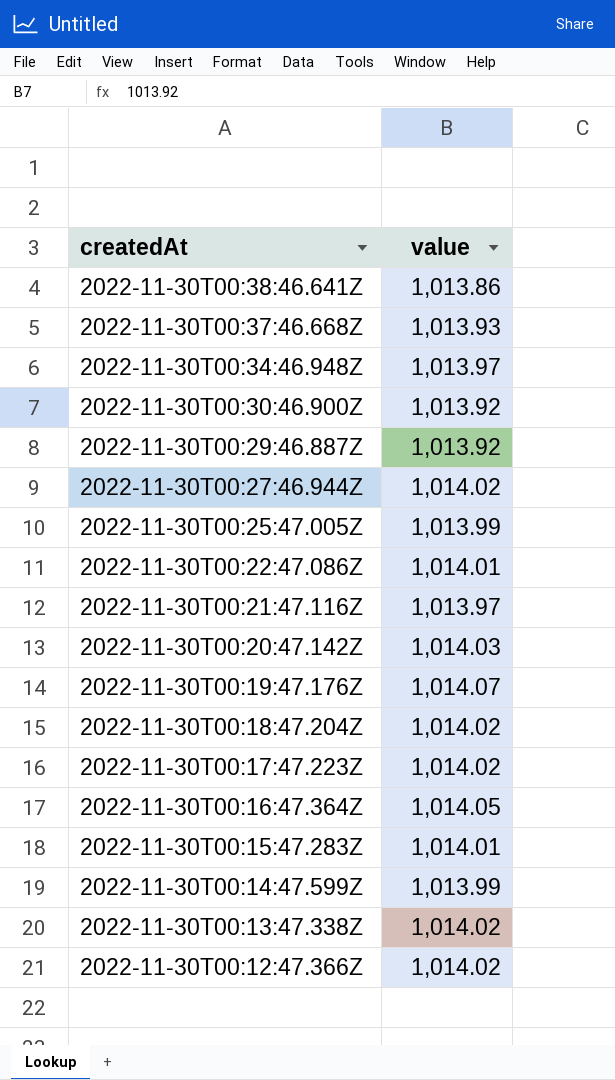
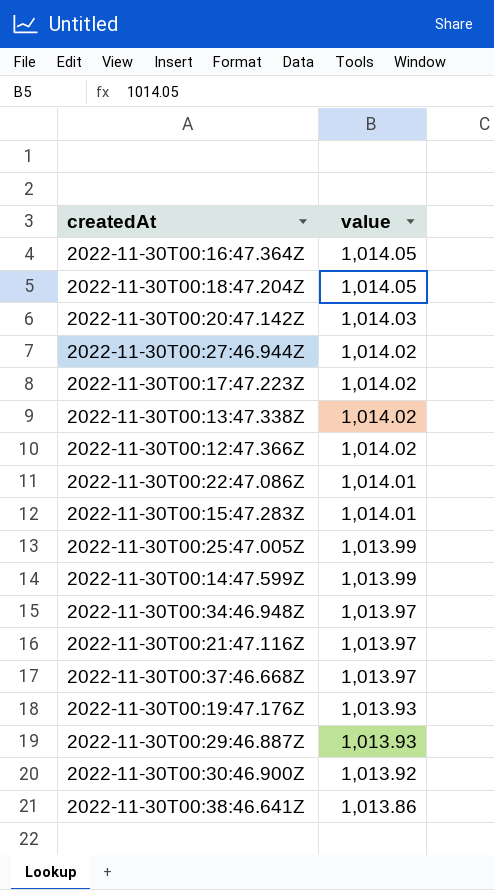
row order: createdAt descending -> value descending
2022-11-30T00:18:47.204Z | value: 1,014.02 -> 1,014.05
2022-11-30T00:37:46.668Z | value: 1,013.93 -> 1,013.97
2022-11-30T00:19:47.176Z | value: 1,014.07 -> 1,013.93
2022-11-30T00:29:46.887Z | value: 1,013.92 -> 1,013.93

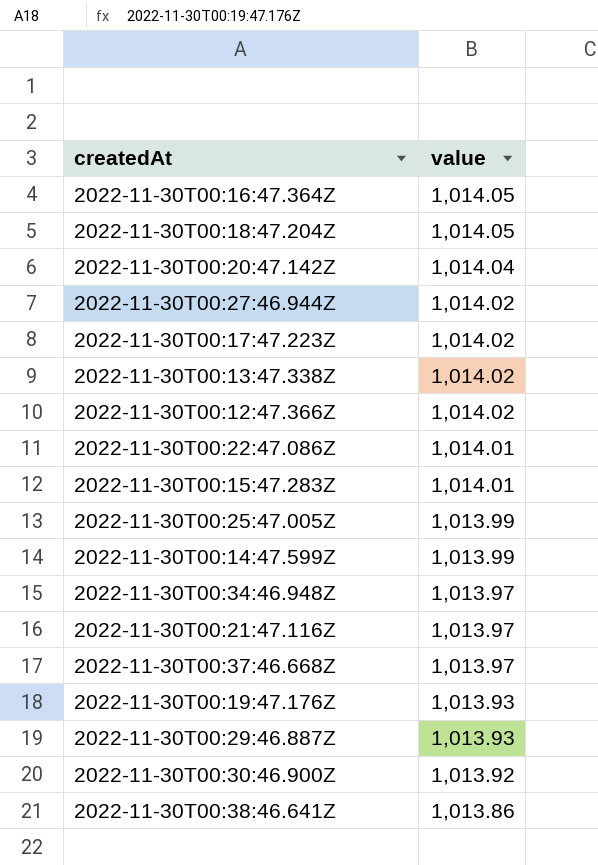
2022-11-30T00:20:47.142Z | value: 1,014.03 -> 1,014.04

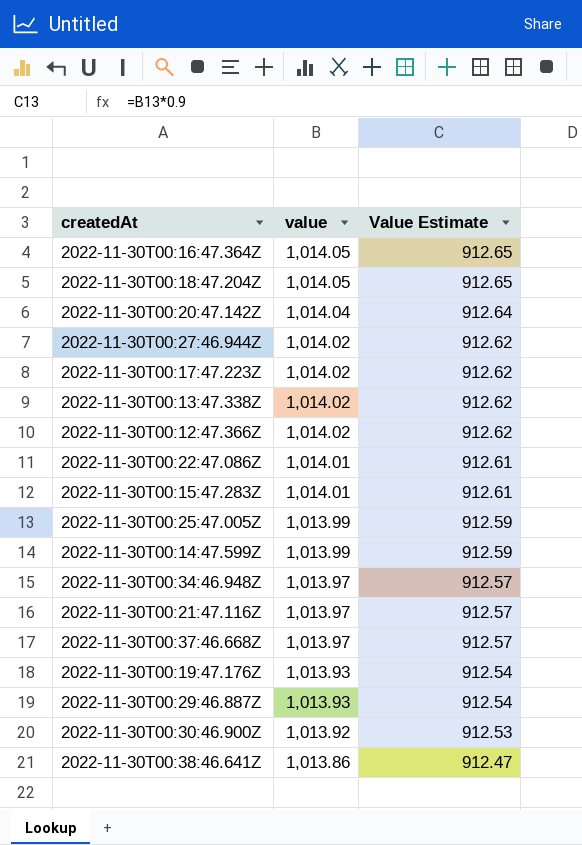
column Value Estimate | formula: none -> [value] * 0.9

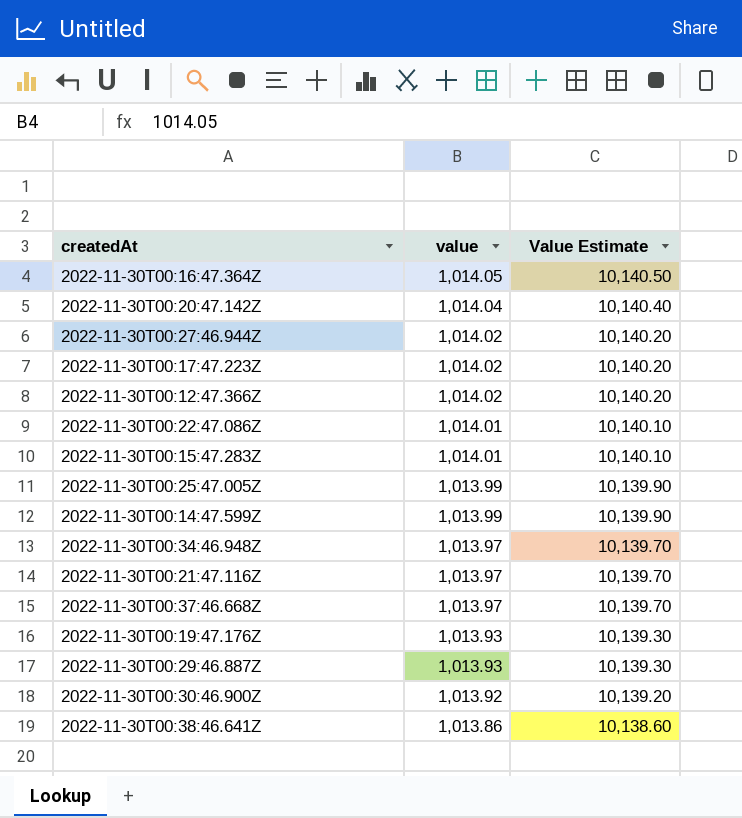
column Value Estimate | formula: [value] * 0.9 -> [value] * 10
row 2022-11-30T00:18:47.204Z: 1,014.05 | 912.65 -> none
row 2022-11-30T00:13:47.338Z: 1,014.02 | 912.62 -> none

